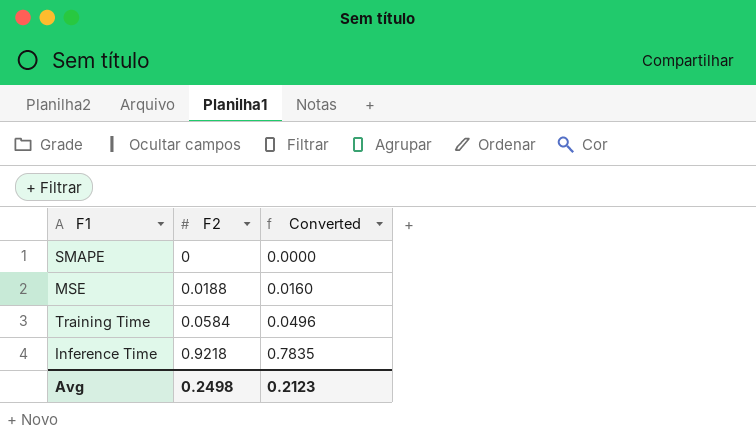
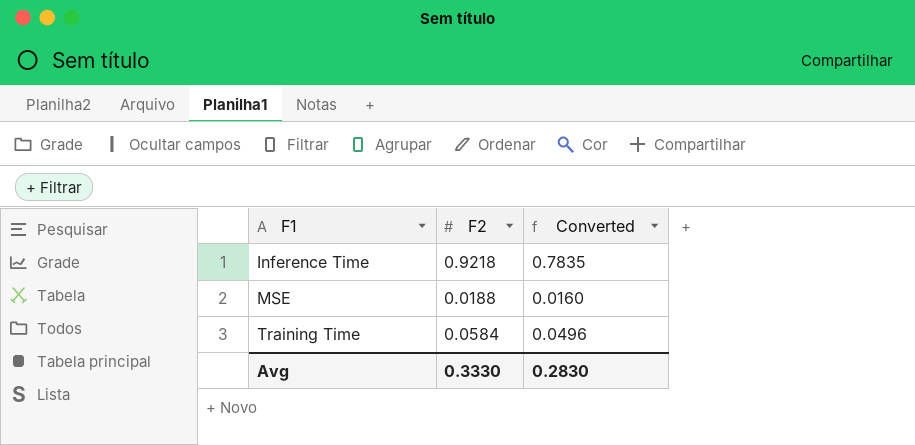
row order: F2 ascending -> F1 ascending
row SMAPE: 0 | 0.0000 -> none
Avg | F2: 0.2498 -> 0.3330
Avg | Converted: 0.2123 -> 0.2830

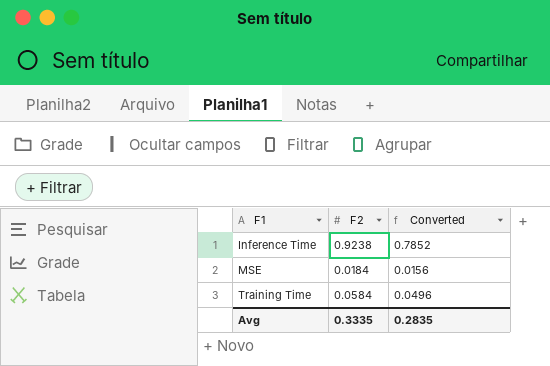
Inference Time | F2: 0.9218 -> 0.9238
Inference Time | Converted: 0.7835 -> 0.7852
MSE | F2: 0.0188 -> 0.0184
MSE | Converted: 0.0160 -> 0.0156
Avg | F2: 0.3330 -> 0.3335
Avg | Converted: 0.2830 -> 0.2835

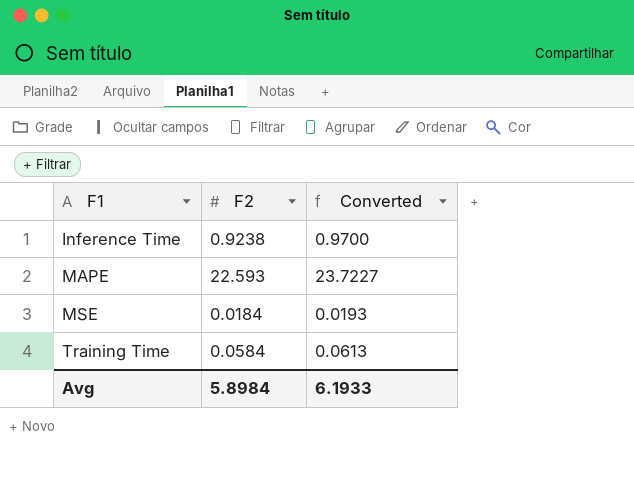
column Converted | formula: [F2] * 0.85 -> [F2] * 1.05
row MAPE: none -> 22.593 | 23.7227
Avg | F2: 0.3335 -> 5.8984
Avg | Converted: 0.2835 -> 6.1933

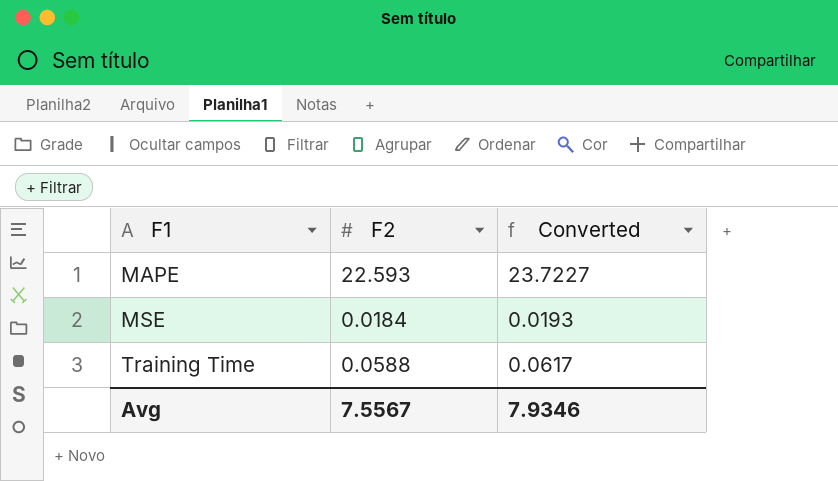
row Inference Time: 0.9238 | 0.9700 -> none
Training Time | F2: 0.0584 -> 0.0588
Training Time | Converted: 0.0613 -> 0.0617
Avg | F2: 5.8984 -> 7.5567
Avg | Converted: 6.1933 -> 7.9346

